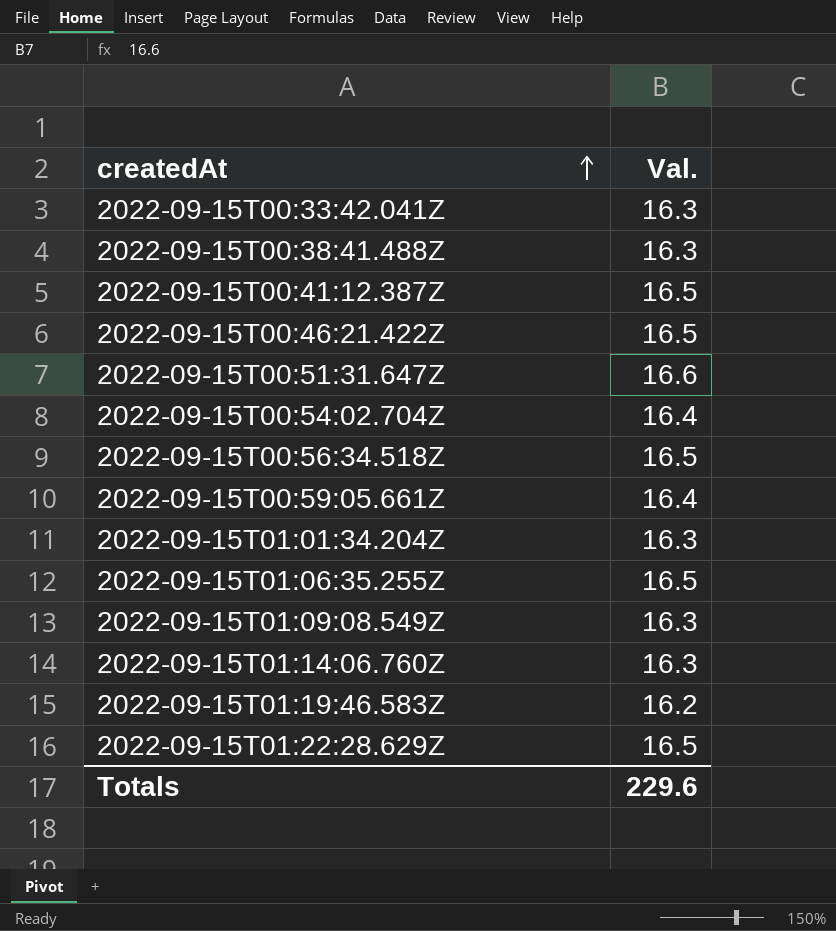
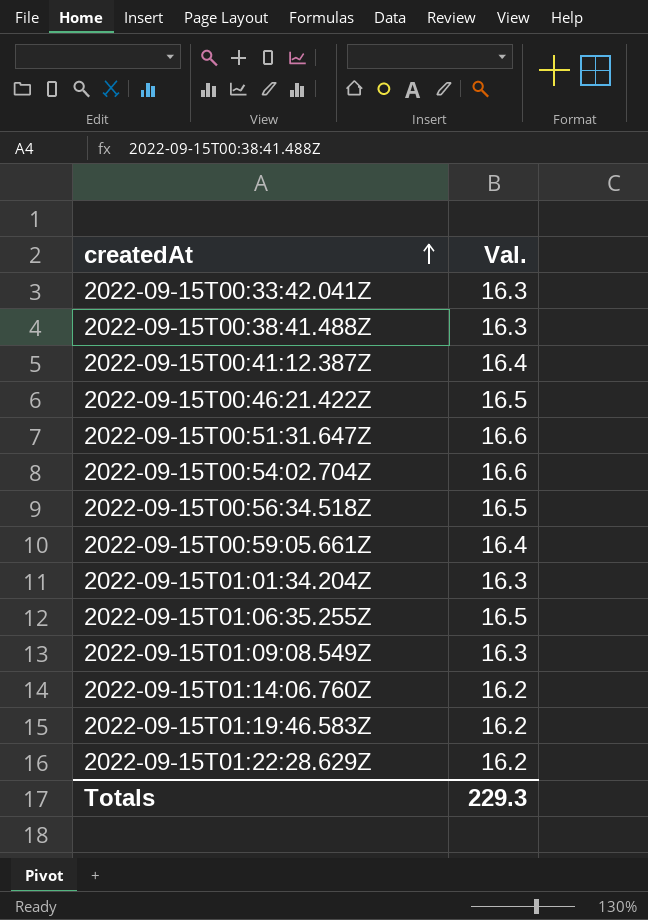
2022-09-15T00:41:12.387Z | Val.: 16.5 -> 16.4
2022-09-15T00:54:02.704Z | Val.: 16.4 -> 16.6
2022-09-15T01:14:06.760Z | Val.: 16.3 -> 16.2
2022-09-15T01:22:28.629Z | Val.: 16.5 -> 16.2
Totals | Val.: 229.6 -> 229.3

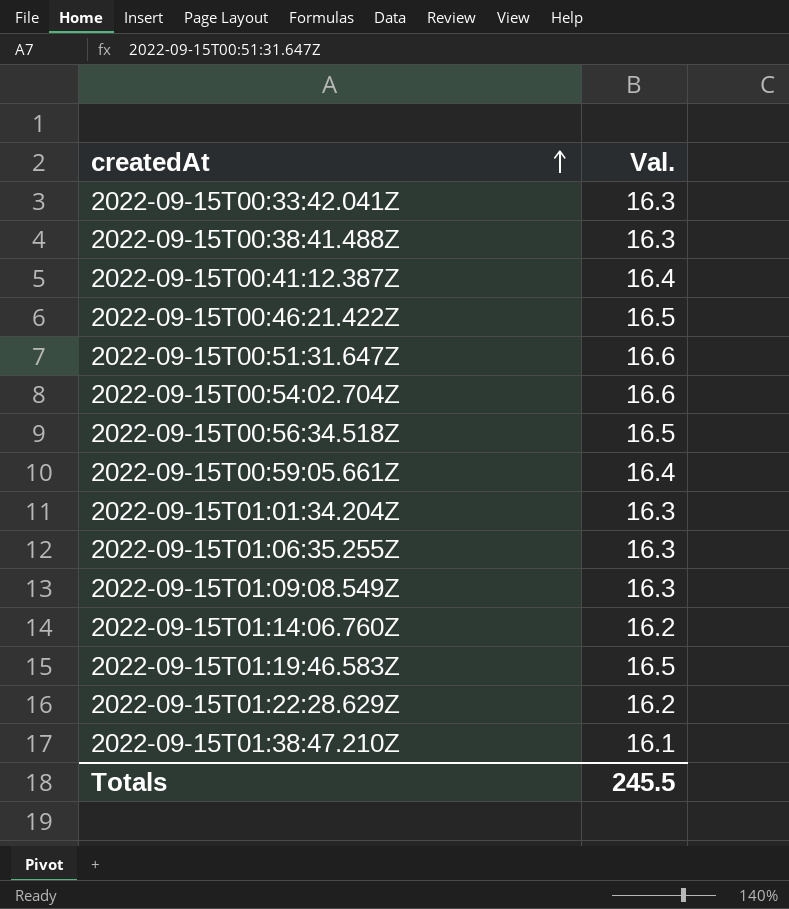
2022-09-15T01:06:35.255Z | Val.: 16.5 -> 16.3
2022-09-15T01:19:46.583Z | Val.: 16.2 -> 16.5
row 2022-09-15T01:38:47.210Z: none -> 16.1
Totals | Val.: 229.3 -> 245.5

